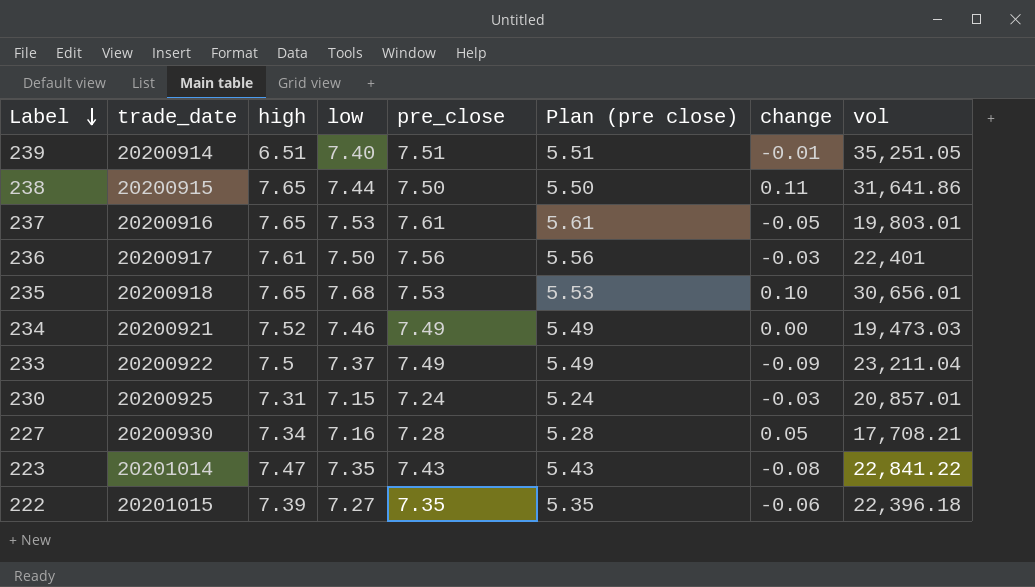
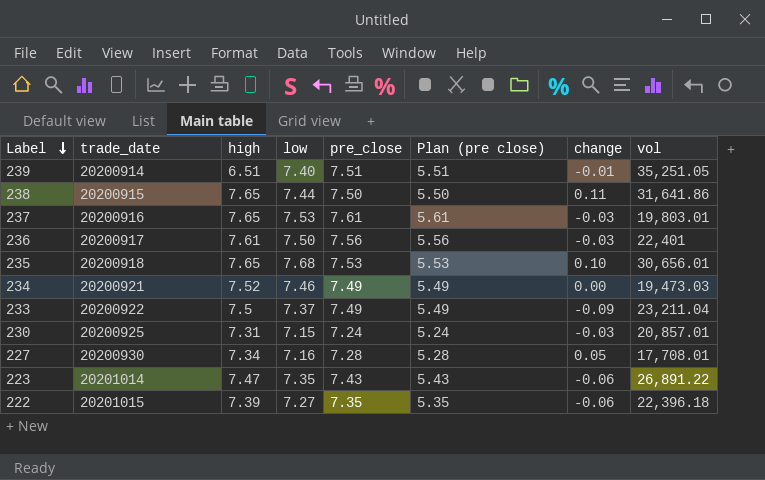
237 | change: -0.05 -> -0.03
227 | vol: 17,708.21 -> 17,708.01
223 | change: -0.08 -> -0.06
223 | vol: 22,841.22 -> 26,891.22

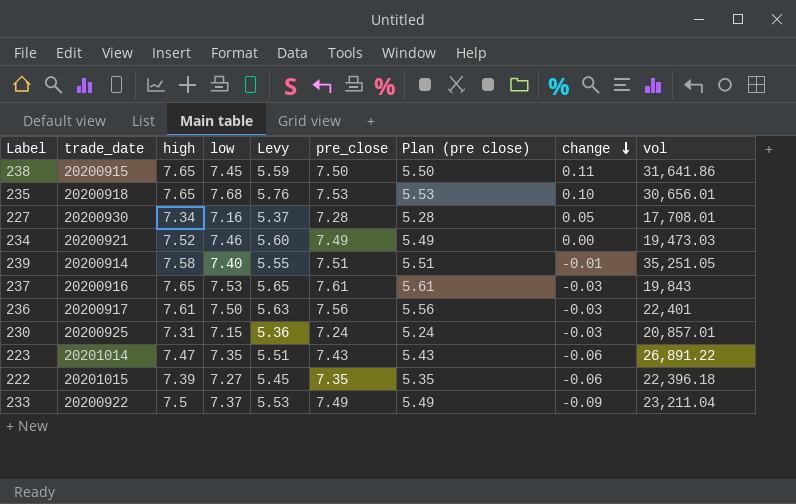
row order: Label descending -> change descending
column Levy | formula: none -> [low] * 0.75
238 | low: 7.44 -> 7.45
239 | high: 6.51 -> 7.58
237 | vol: 19,803.01 -> 19,843

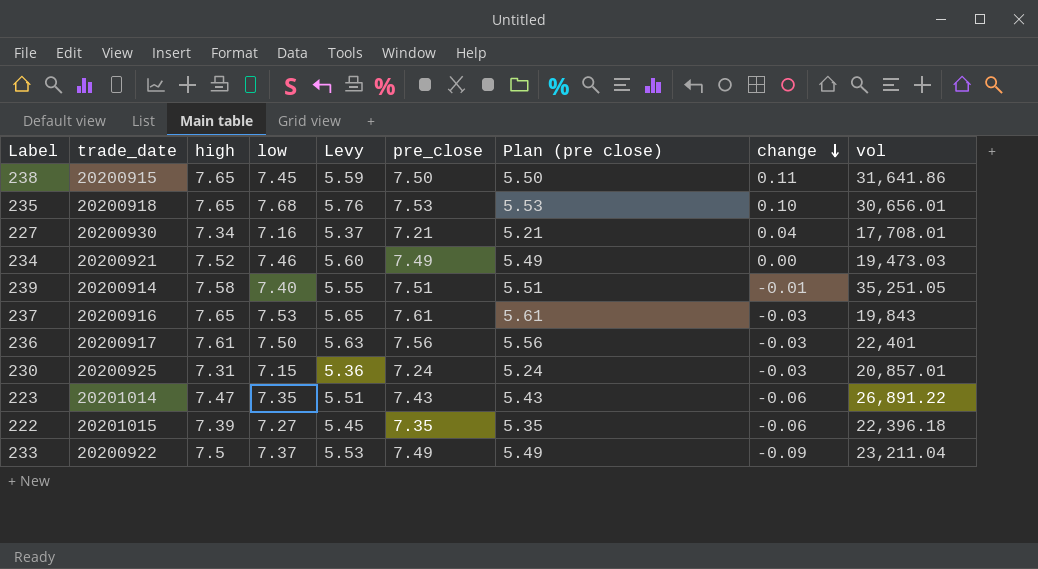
227 | pre_close: 7.28 -> 7.21
227 | Plan (pre close): 5.28 -> 5.21
227 | change: 0.05 -> 0.04

